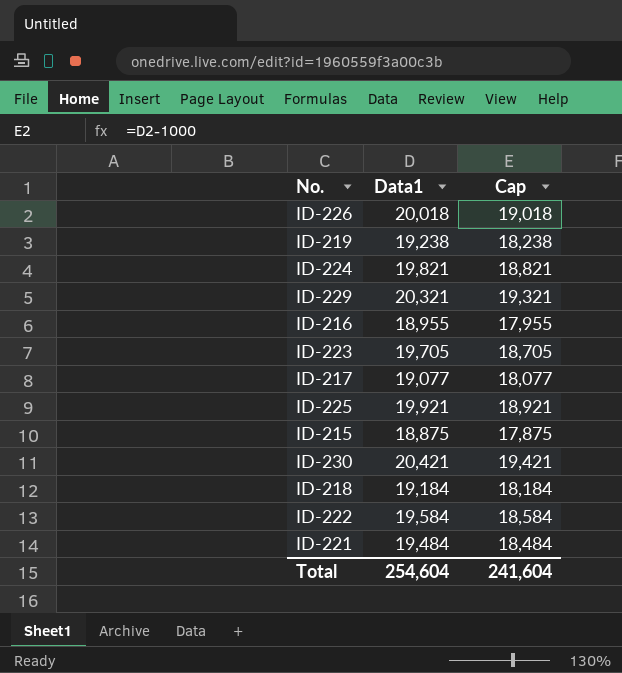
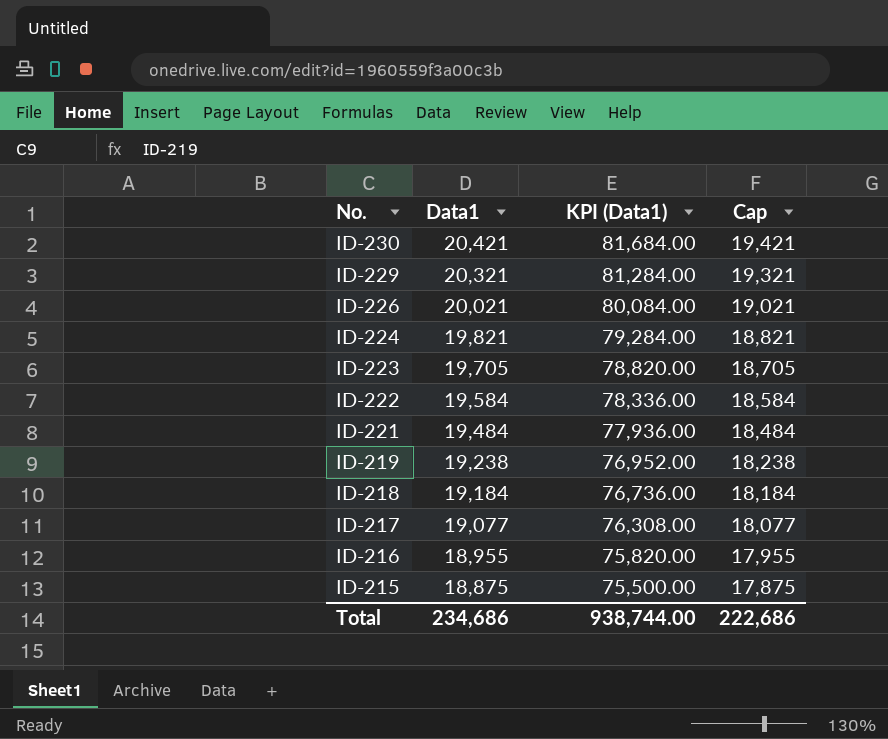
row order: none -> No. descending
column KPI (Data1) | formula: none -> [Data1] * 4
row ID-225: 19,921 | 18,921 -> none
ID-226 | Data1: 20,018 -> 20,021
ID-226 | Cap: 19,018 -> 19,021
Total | Data1: 254,604 -> 234,686
Total | Cap: 241,604 -> 222,686

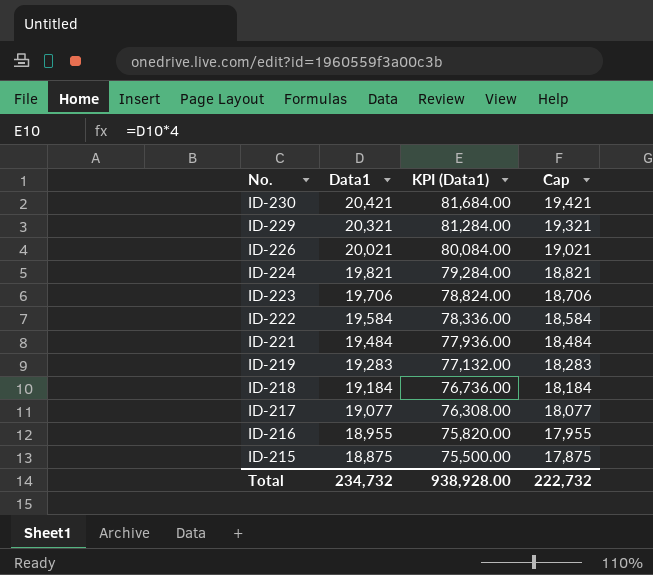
ID-223 | Data1: 19,705 -> 19,706
ID-223 | KPI (Data1): 78,820.00 -> 78,824.00
ID-223 | Cap: 18,705 -> 18,706
ID-219 | Data1: 19,238 -> 19,283
ID-219 | KPI (Data1): 76,952.00 -> 77,132.00
ID-219 | Cap: 18,238 -> 18,283
Total | Data1: 234,686 -> 234,732
Total | KPI (Data1): 938,744.00 -> 938,928.00
Total | Cap: 222,686 -> 222,732

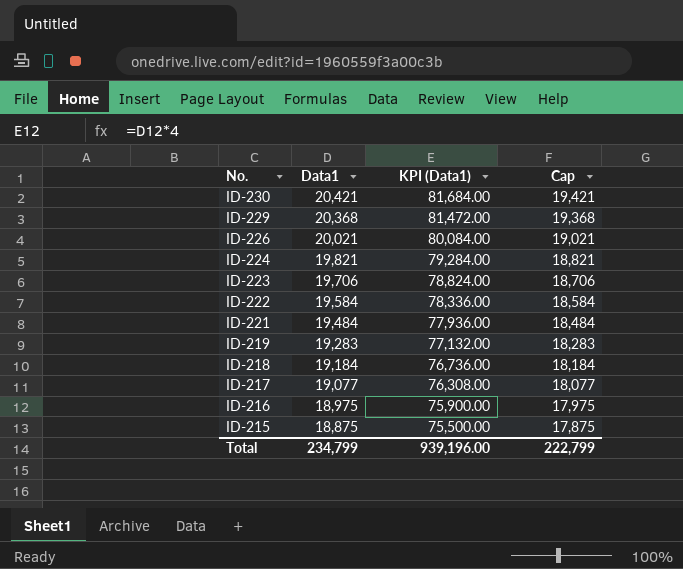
ID-229 | Data1: 20,321 -> 20,368
ID-229 | KPI (Data1): 81,284.00 -> 81,472.00
ID-229 | Cap: 19,321 -> 19,368
ID-216 | Data1: 18,955 -> 18,975
ID-216 | KPI (Data1): 75,820.00 -> 75,900.00
ID-216 | Cap: 17,955 -> 17,975
Total | Data1: 234,732 -> 234,799
Total | KPI (Data1): 938,928.00 -> 939,196.00
Total | Cap: 222,732 -> 222,799

